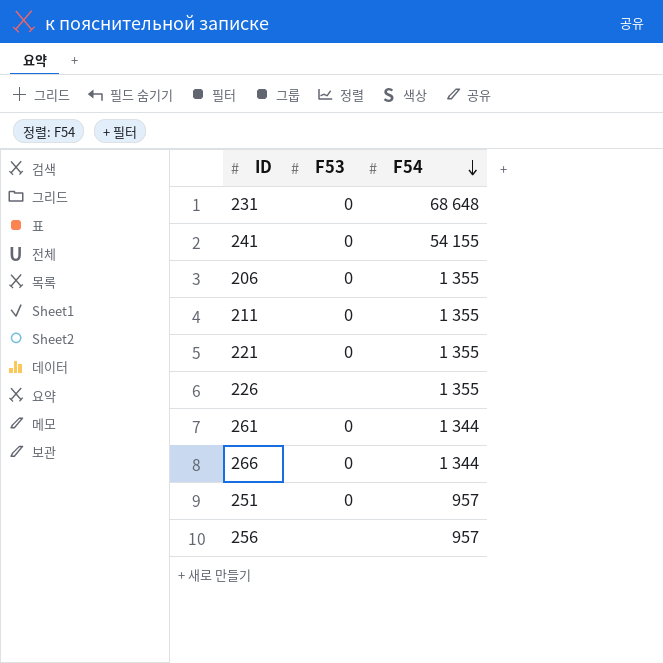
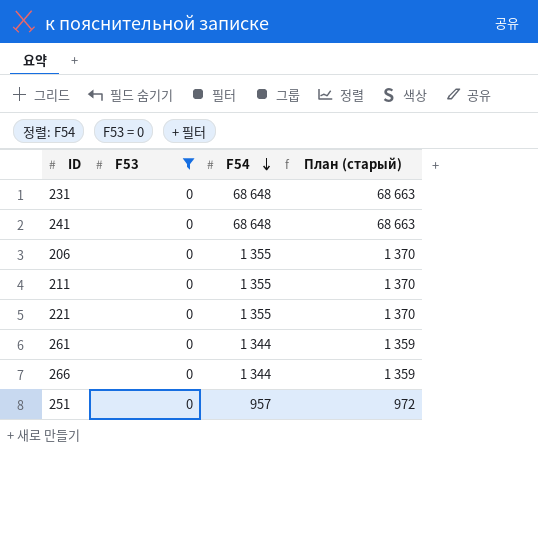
filter: none -> F53 = 0
column План (старый) | formula: none -> [F54] + 15
241 | F54: 54 155 -> 68 648

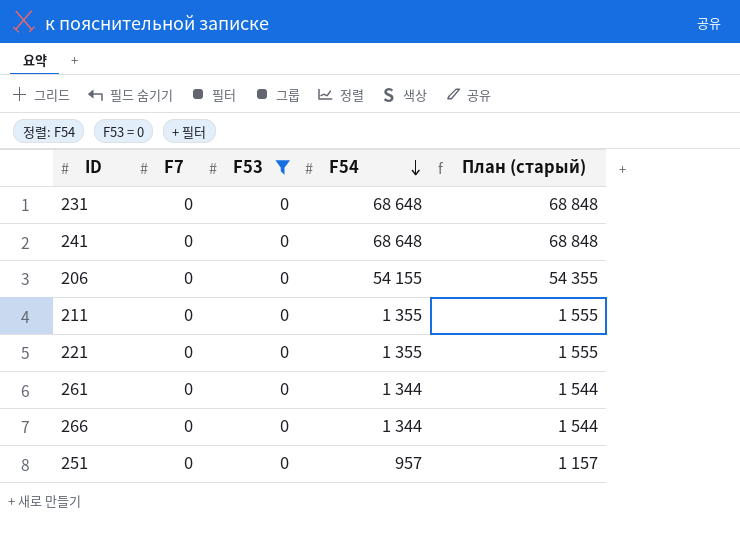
column F7 | position: none -> 2
column План (старый) | formula: [F54] + 15 -> [F54] + 200
206 | F54: 1 355 -> 54 155

